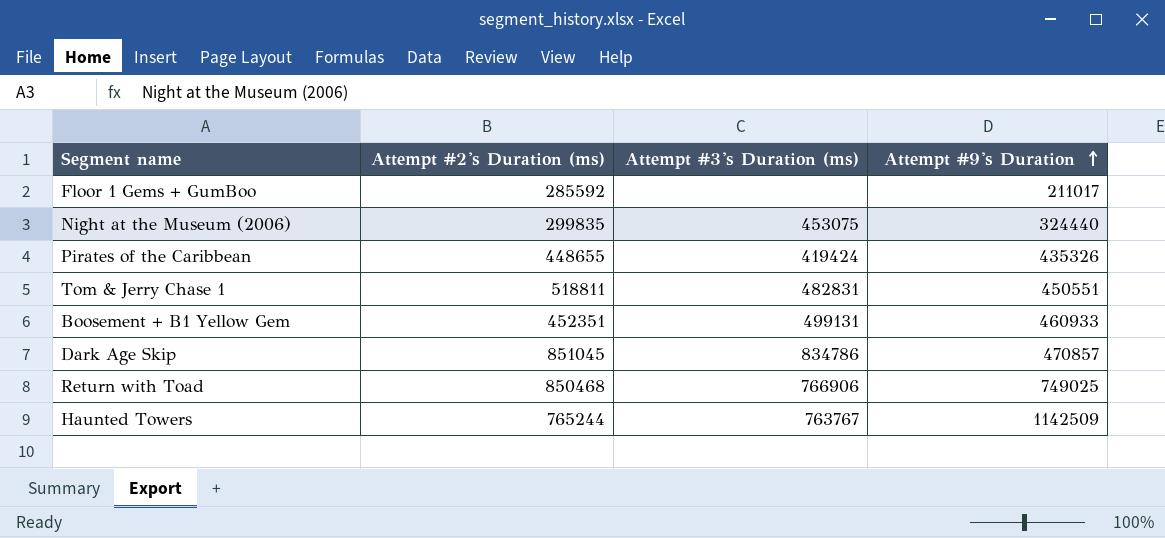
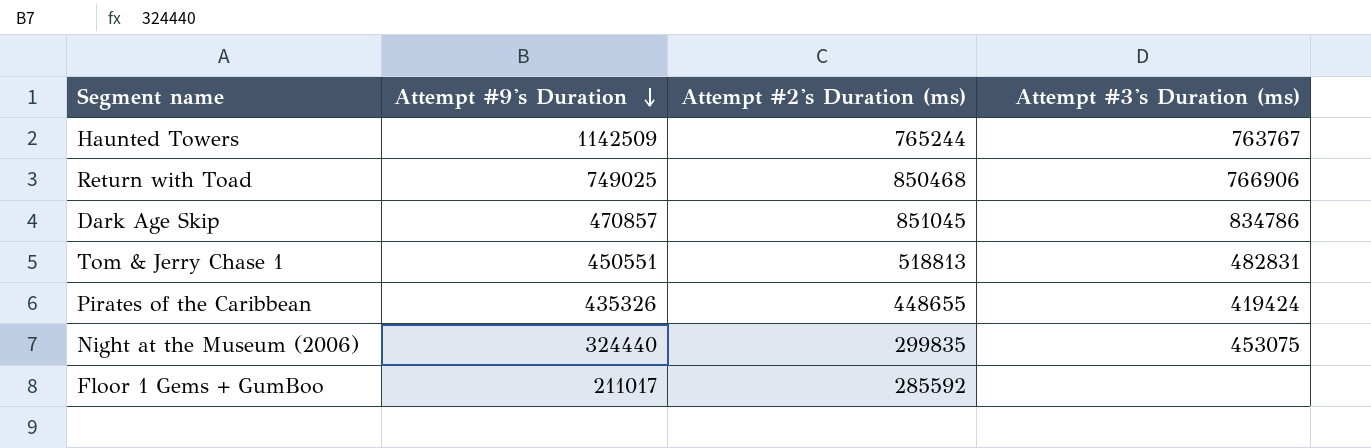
row order: Attempt #9's Duration ascending -> Attempt #9's Duration descending
column Attempt #9's Duration | position: 4 -> 2
row Boosement + B1 Yellow Gem: 452351 | 499131 | 460933 -> none
Tom & Jerry Chase 1 | Attempt #2's Duration (ms): 518811 -> 518813

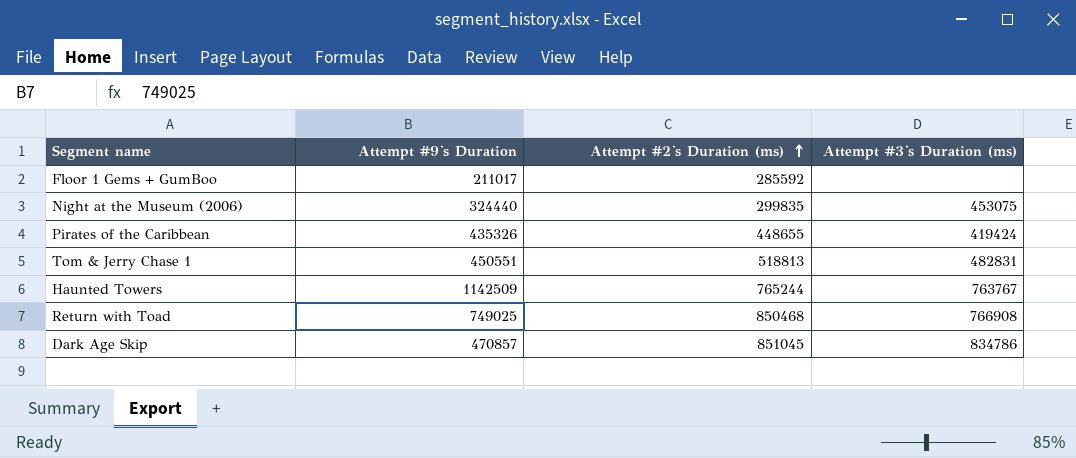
row order: Attempt #9's Duration descending -> Attempt #2's Duration (ms) ascending
Return with Toad | Attempt #3's Duration (ms): 766906 -> 766908

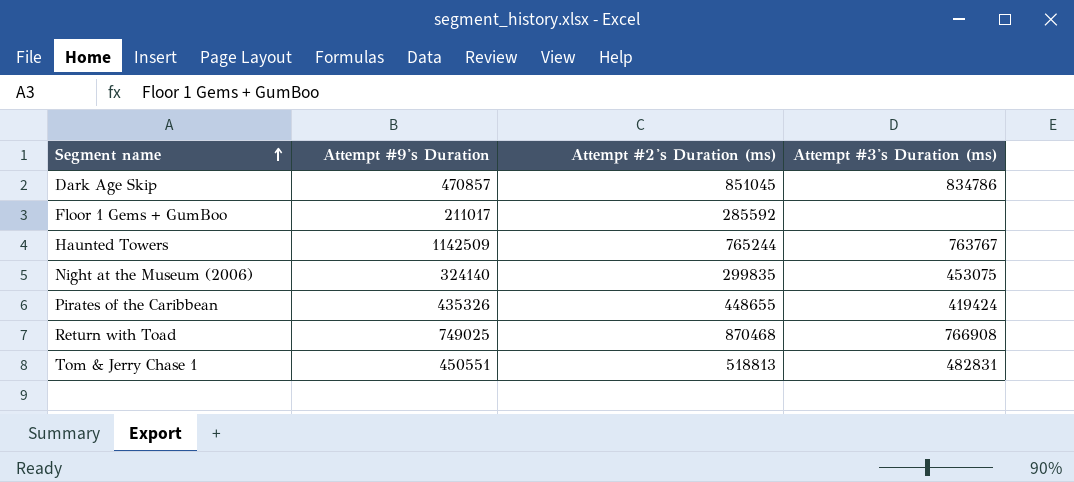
row order: Attempt #2's Duration (ms) ascending -> Segment name ascending
Night at the Museum (2006) | Attempt #9's Duration: 324440 -> 324140
Return with Toad | Attempt #2's Duration (ms): 850468 -> 870468

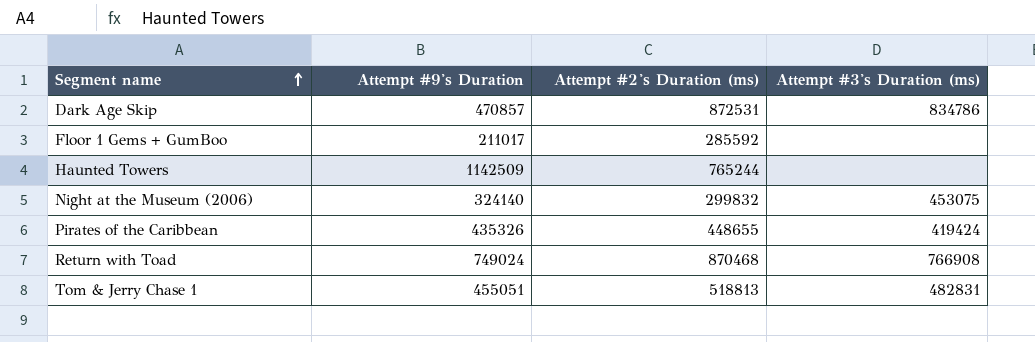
Dark Age Skip | Attempt #2's Duration (ms): 851045 -> 872531
Haunted Towers | Attempt #3's Duration (ms): 763767 -> none
Night at the Museum (2006) | Attempt #2's Duration (ms): 299835 -> 299832
Return with Toad | Attempt #9's Duration: 749025 -> 749024
Tom & Jerry Chase 1 | Attempt #9's Duration: 450551 -> 455051

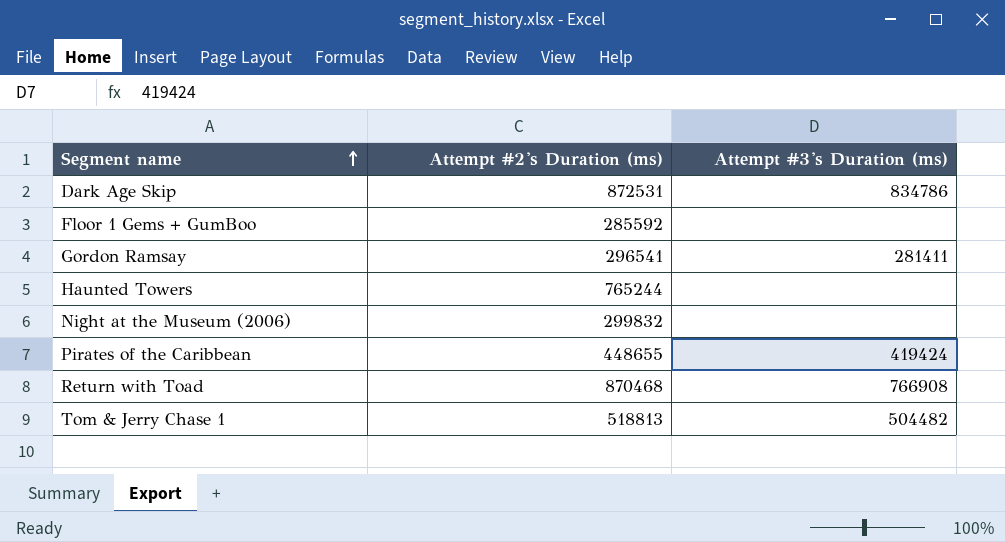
column Attempt #9's Duration | position: 2 -> none
row Gordon Ramsay: none -> 296541 | 281411
Night at the Museum (2006) | Attempt #3's Duration (ms): 453075 -> none
Tom & Jerry Chase 1 | Attempt #3's Duration (ms): 482831 -> 504482

